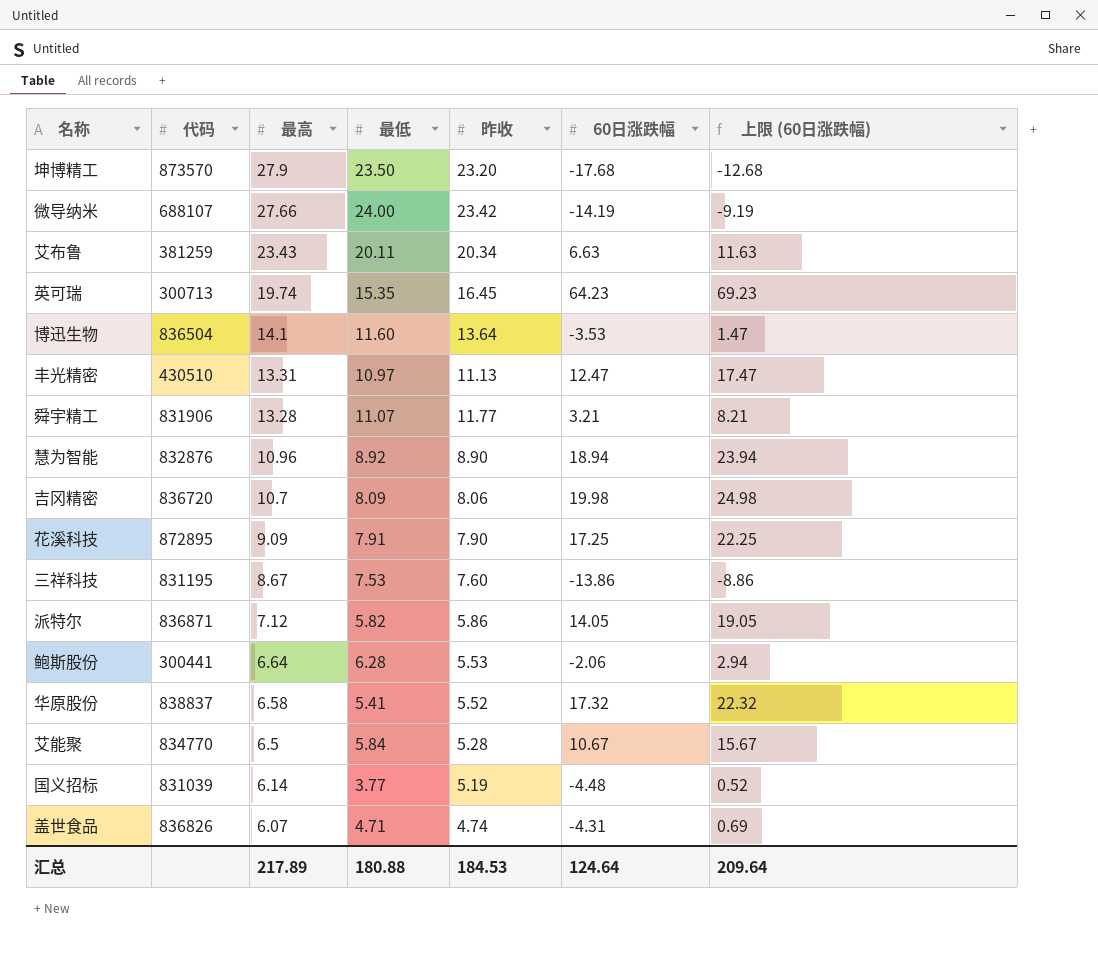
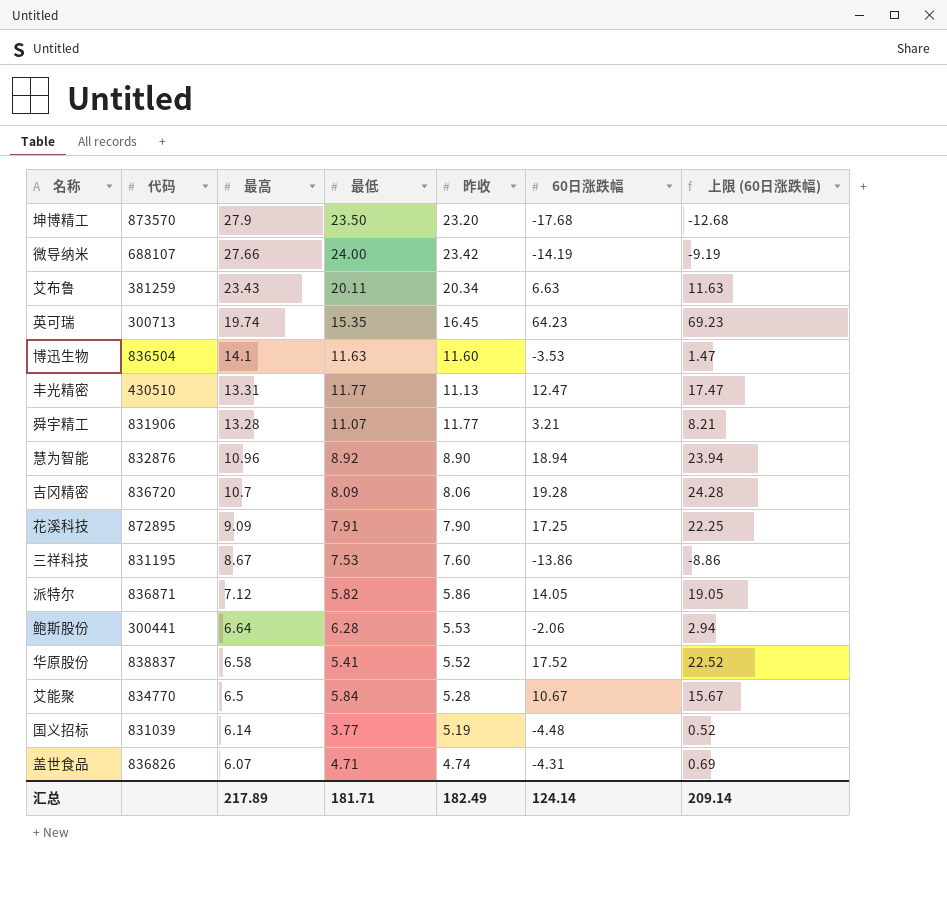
博迅生物 | 最低: 11.60 -> 11.63
博迅生物 | 昨收: 13.64 -> 11.60
丰光精密 | 最低: 10.97 -> 11.77
吉冈精密 | 60日涨跌幅: 19.98 -> 19.28
吉冈精密 | 上限 (60日涨跌幅): 24.98 -> 24.28
华原股份 | 60日涨跌幅: 17.32 -> 17.52
华原股份 | 上限 (60日涨跌幅): 22.32 -> 22.52
汇总 | 最低: 180.88 -> 181.71
汇总 | 昨收: 184.53 -> 182.49
汇总 | 60日涨跌幅: 124.64 -> 124.14
汇总 | 上限 (60日涨跌幅): 209.64 -> 209.14

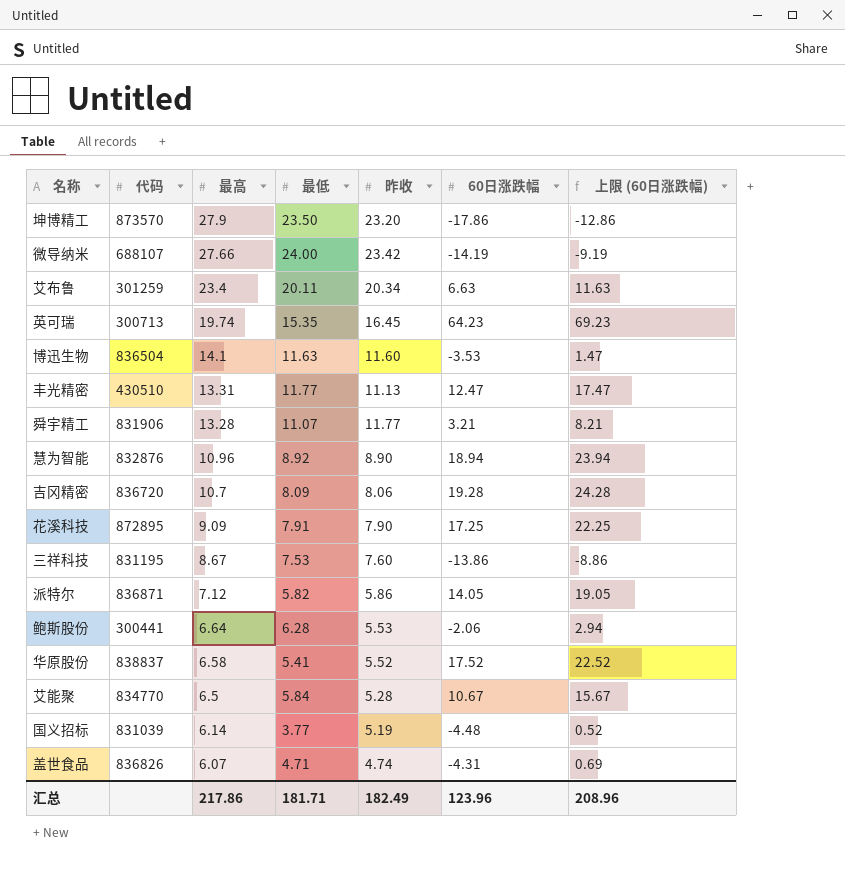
坤博精工 | 60日涨跌幅: -17.68 -> -17.86
坤博精工 | 上限 (60日涨跌幅): -12.68 -> -12.86
艾布鲁 | 代码: 381259 -> 301259
艾布鲁 | 最高: 23.43 -> 23.4
汇总 | 最高: 217.89 -> 217.86
汇总 | 60日涨跌幅: 124.14 -> 123.96
汇总 | 上限 (60日涨跌幅): 209.14 -> 208.96

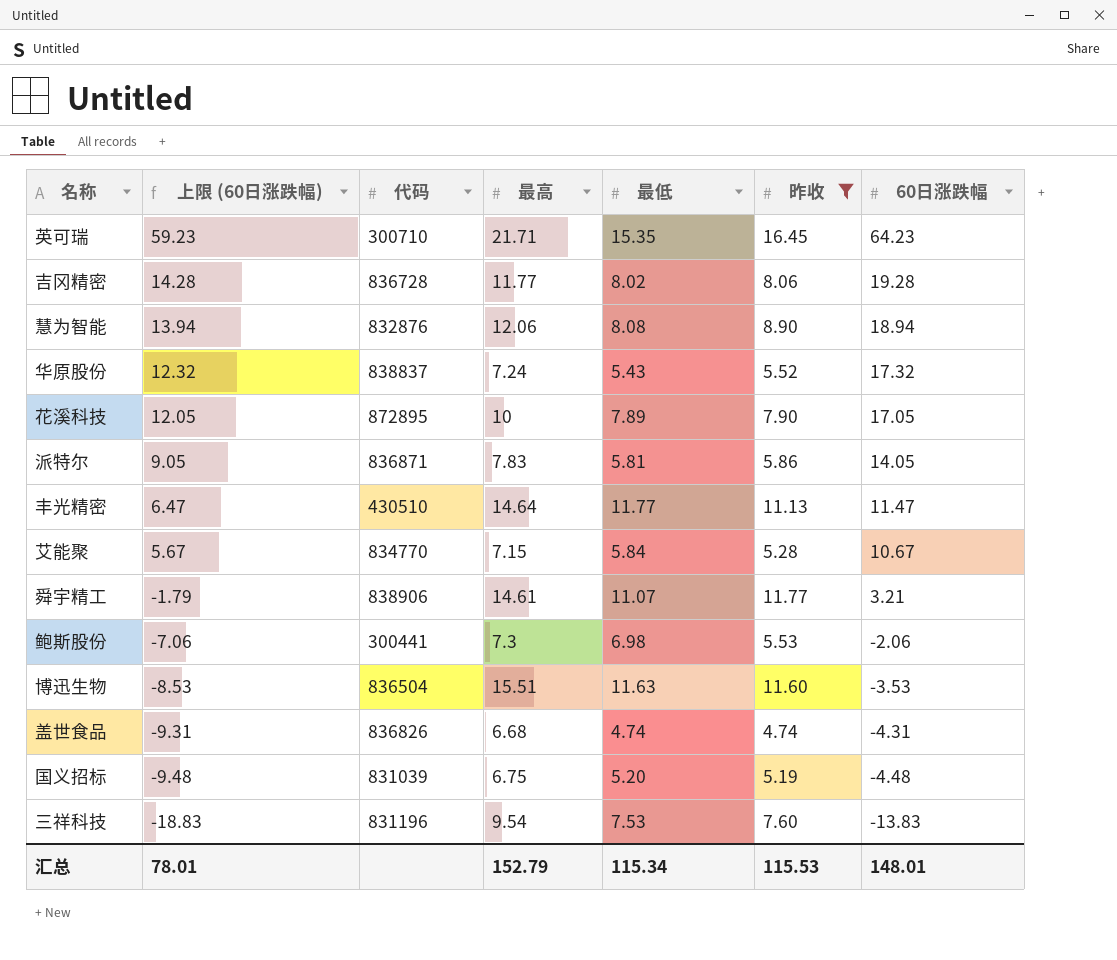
filter: none -> 昨收 <= 16.45
row order: 最高 descending -> 上限 (60日涨跌幅) descending
column 上限 (60日涨跌幅) | formula: [60日涨跌幅] + 5 -> [60日涨跌幅] - 5
column 上限 (60日涨跌幅) | position: 7 -> 2
英可瑞 | 代码: 300713 -> 300710
英可瑞 | 最高: 19.74 -> 21.71
吉冈精密 | 代码: 836720 -> 836728
吉冈精密 | 最高: 10.7 -> 11.77
吉冈精密 | 最低: 8.09 -> 8.02
慧为智能 | 最高: 10.96 -> 12.06
慧为智能 | 最低: 8.92 -> 8.08
华原股份 | 最高: 6.58 -> 7.24
华原股份 | 最低: 5.41 -> 5.43
华原股份 | 60日涨跌幅: 17.52 -> 17.32
花溪科技 | 最高: 9.09 -> 10
花溪科技 | 最低: 7.91 -> 7.89
花溪科技 | 60日涨跌幅: 17.25 -> 17.05
派特尔 | 最高: 7.12 -> 7.83
派特尔 | 最低: 5.82 -> 5.81
丰光精密 | 最高: 13.31 -> 14.64
丰光精密 | 60日涨跌幅: 12.47 -> 11.47
艾能聚 | 最高: 6.5 -> 7.15
舜宇精工 | 代码: 831906 -> 838906
舜宇精工 | 最高: 13.28 -> 14.61
鲍斯股份 | 最高: 6.64 -> 7.3
鲍斯股份 | 最低: 6.28 -> 6.98
博迅生物 | 最高: 14.1 -> 15.51
盖世食品 | 最高: 6.07 -> 6.68
盖世食品 | 最低: 4.71 -> 4.74
国义招标 | 最高: 6.14 -> 6.75
国义招标 | 最低: 3.77 -> 5.20
三祥科技 | 代码: 831195 -> 831196
三祥科技 | 最高: 8.67 -> 9.54
三祥科技 | 60日涨跌幅: -13.86 -> -13.83
汇总 | 上限 (60日涨跌幅): 208.96 -> 78.01
汇总 | 最高: 217.86 -> 152.79
汇总 | 最低: 181.71 -> 115.34
汇总 | 昨收: 182.49 -> 115.53
汇总 | 60日涨跌幅: 123.96 -> 148.01

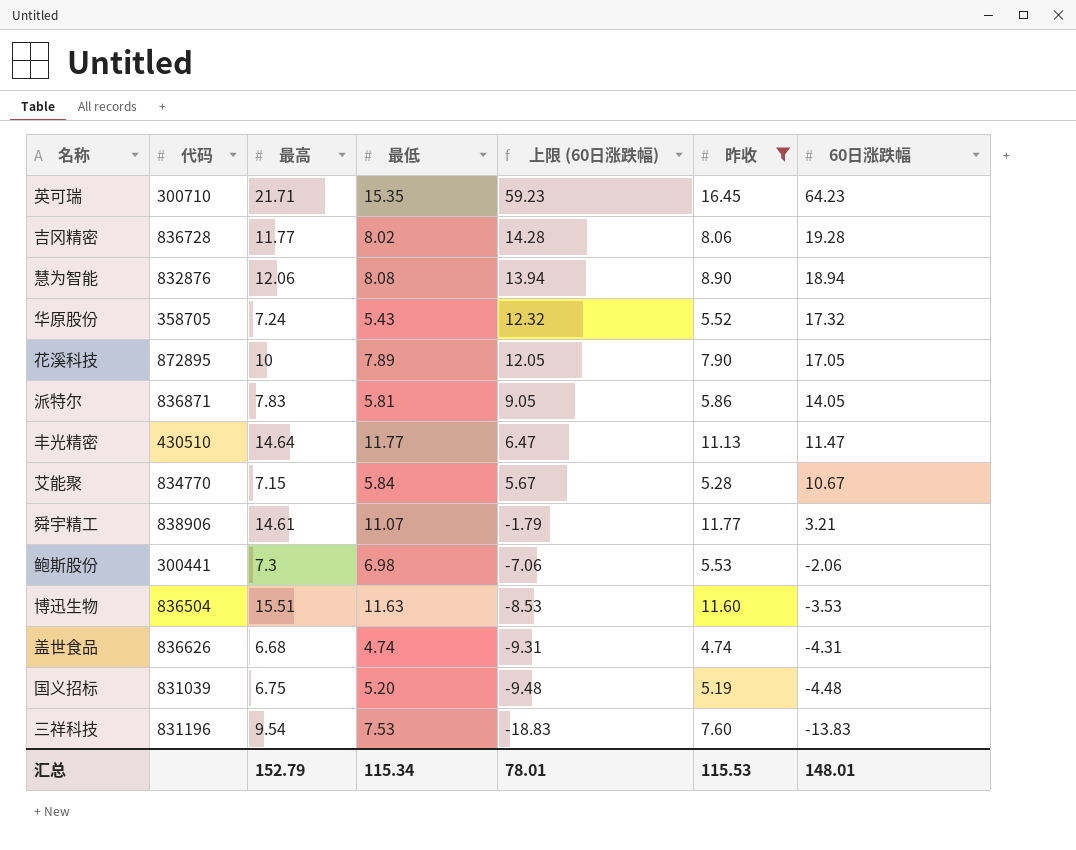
column 上限 (60日涨跌幅) | position: 2 -> 5
华原股份 | 代码: 838837 -> 358705
盖世食品 | 代码: 836826 -> 836626

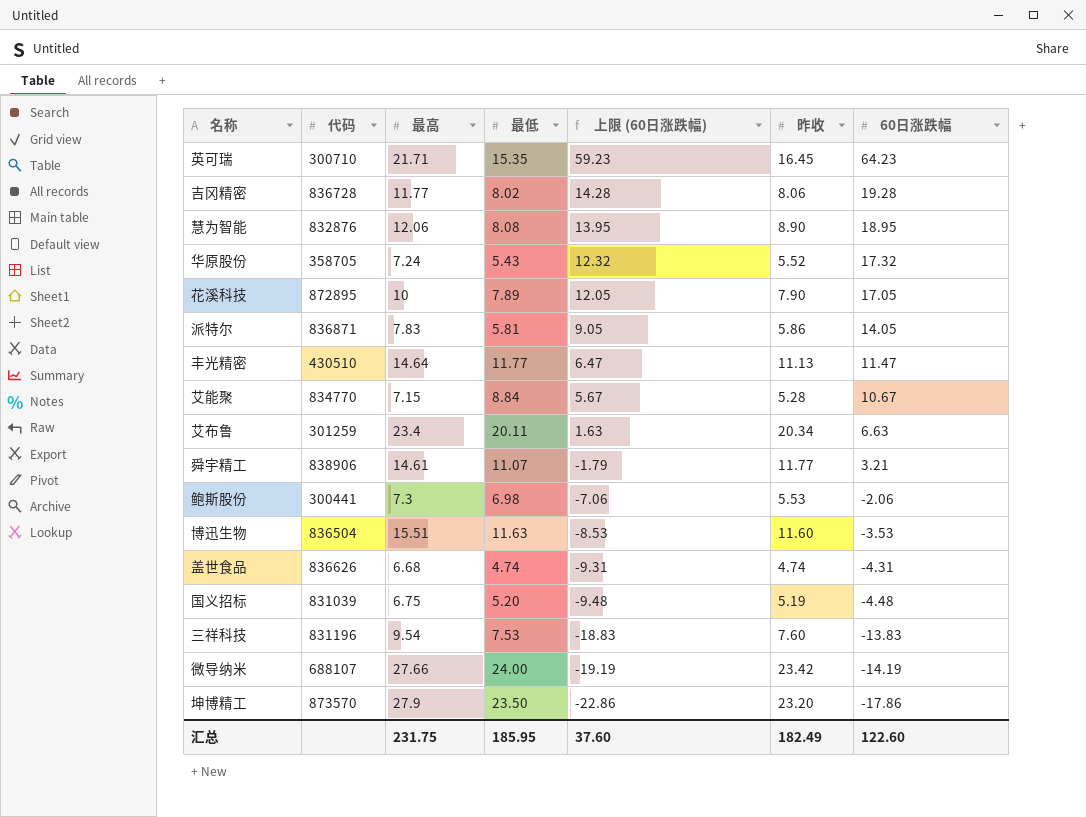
filter: 昨收 <= 16.45 -> none
慧为智能 | 上限 (60日涨跌幅): 13.94 -> 13.95
慧为智能 | 60日涨跌幅: 18.94 -> 18.95
艾能聚 | 最低: 5.84 -> 8.84
汇总 | 最高: 152.79 -> 231.75
汇总 | 最低: 115.34 -> 185.95
汇总 | 上限 (60日涨跌幅): 78.01 -> 37.60
汇总 | 昨收: 115.53 -> 182.49
汇总 | 60日涨跌幅: 148.01 -> 122.60

